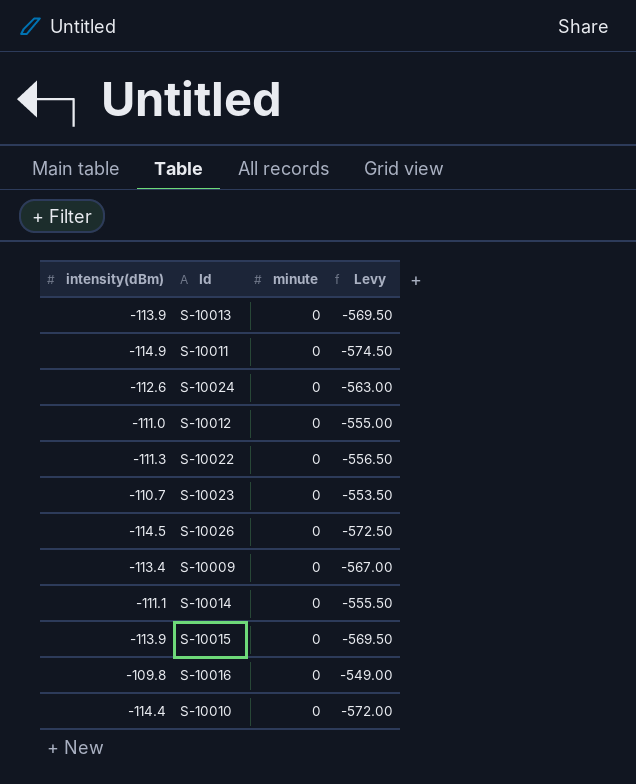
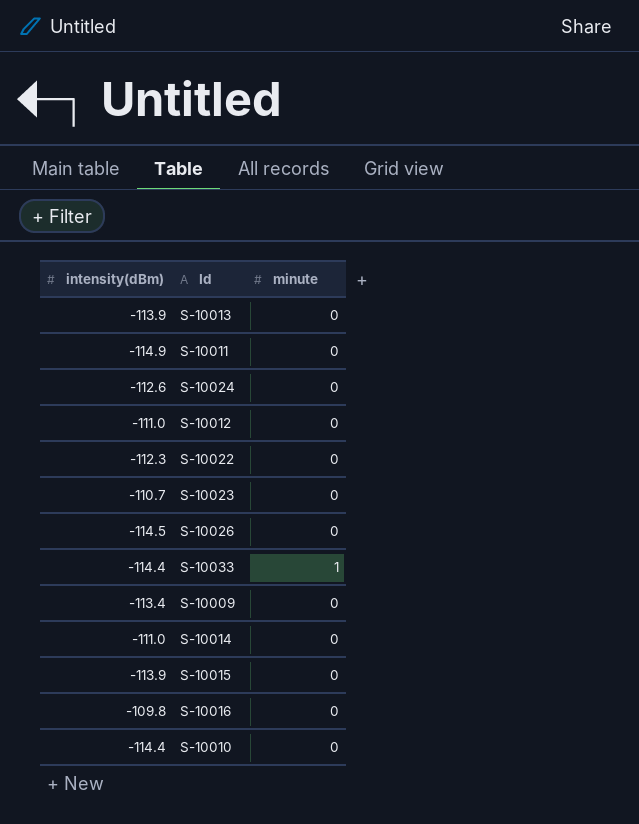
column Levy | formula: [intensity(dBm)] * 5 -> none
S-10022 | intensity(dBm): -111.3 -> -112.3
row S-10033: none -> -114.4 | 1
S-10014 | intensity(dBm): -111.1 -> -111.0

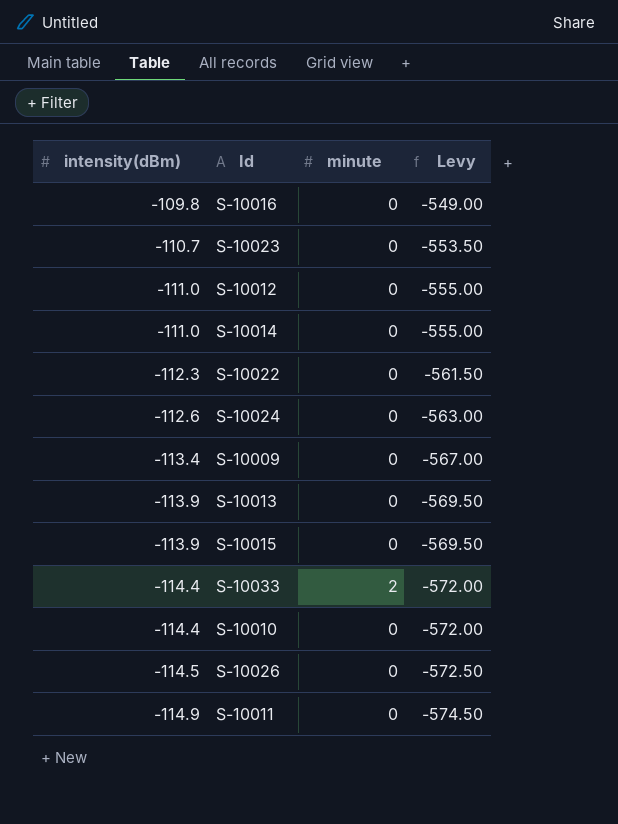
row order: none -> intensity(dBm) descending
column Levy | formula: none -> [intensity(dBm)] * 5
S-10033 | minute: 1 -> 2

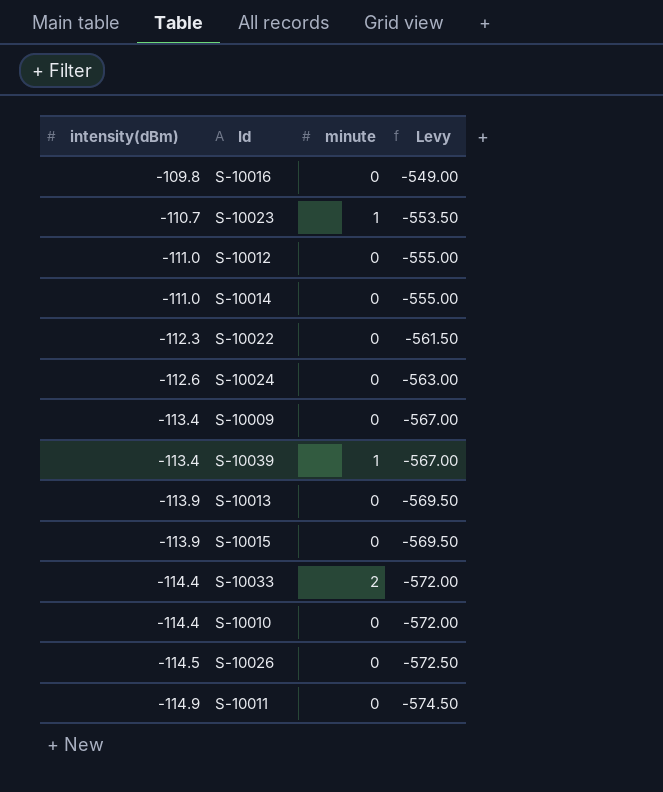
S-10023 | minute: 0 -> 1
row S-10039: none -> -113.4 | 1 | -567.00

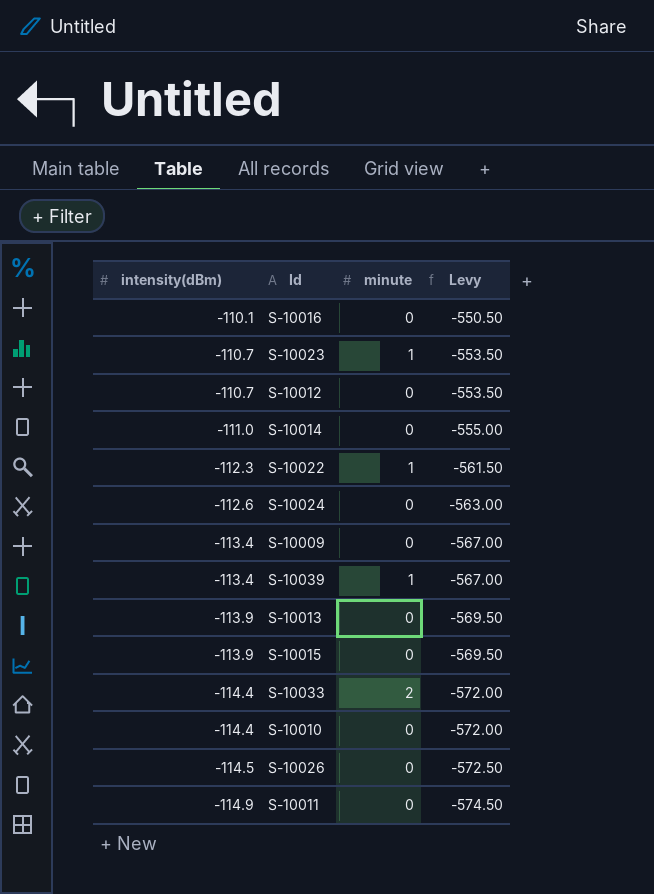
S-10016 | intensity(dBm): -109.8 -> -110.1
S-10016 | Levy: -549.00 -> -550.50
S-10012 | intensity(dBm): -111.0 -> -110.7
S-10012 | Levy: -555.00 -> -553.50
S-10022 | minute: 0 -> 1

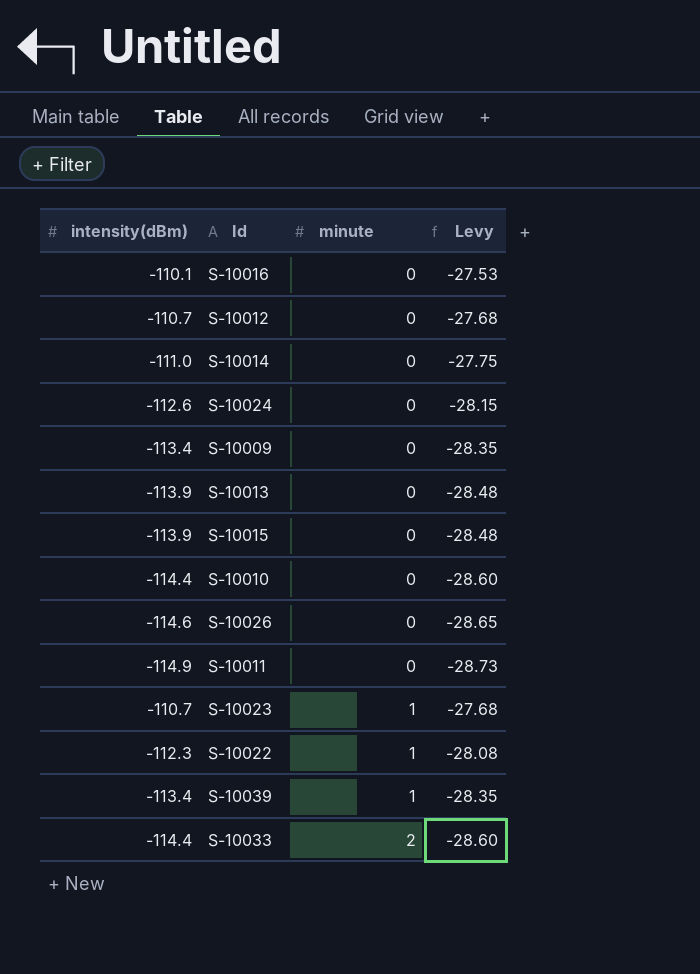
row order: intensity(dBm) descending -> minute ascending
column Levy | formula: [intensity(dBm)] * 5 -> [intensity(dBm)] * 0.25
S-10026 | intensity(dBm): -114.5 -> -114.6

